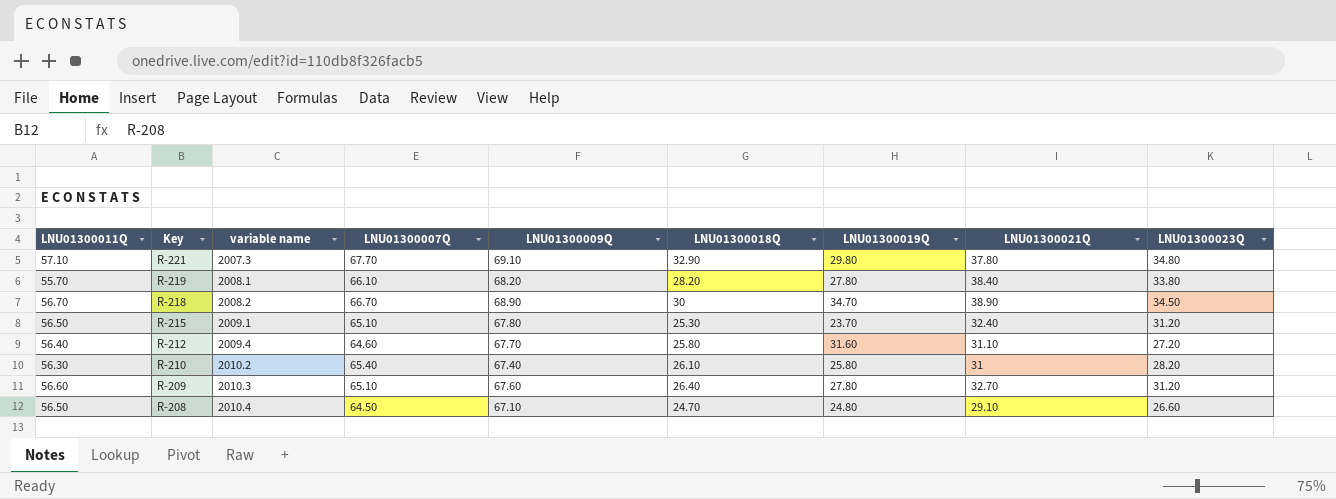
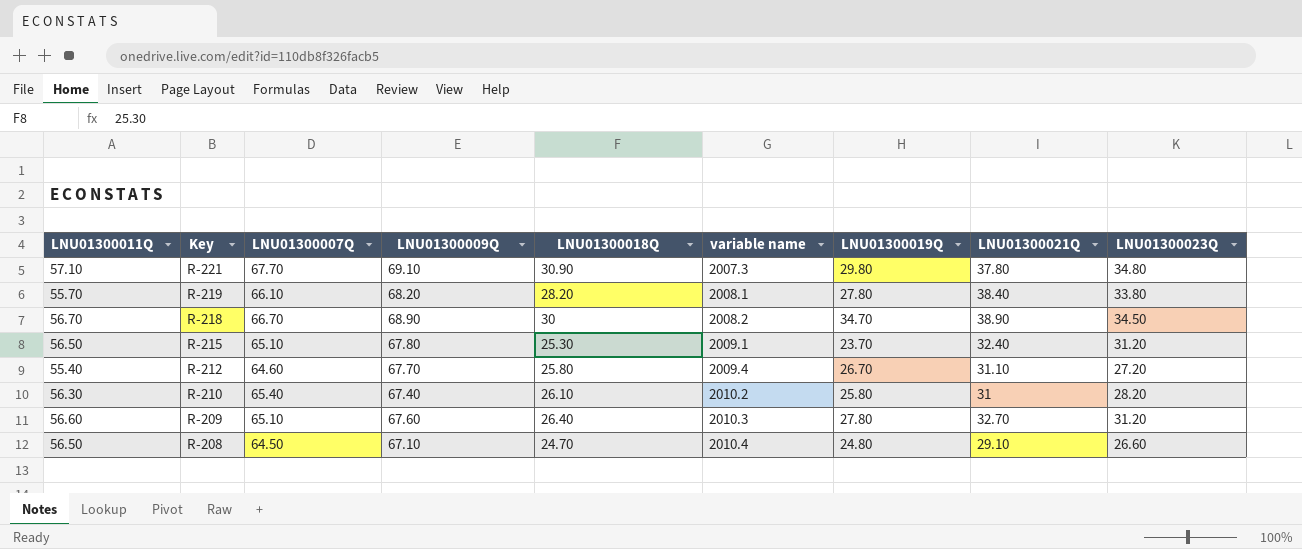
column variable name | position: 3 -> 6
R-221 | LNU01300018Q: 32.90 -> 30.90
R-212 | LNU01300011Q: 56.40 -> 55.40
R-212 | LNU01300019Q: 31.60 -> 26.70

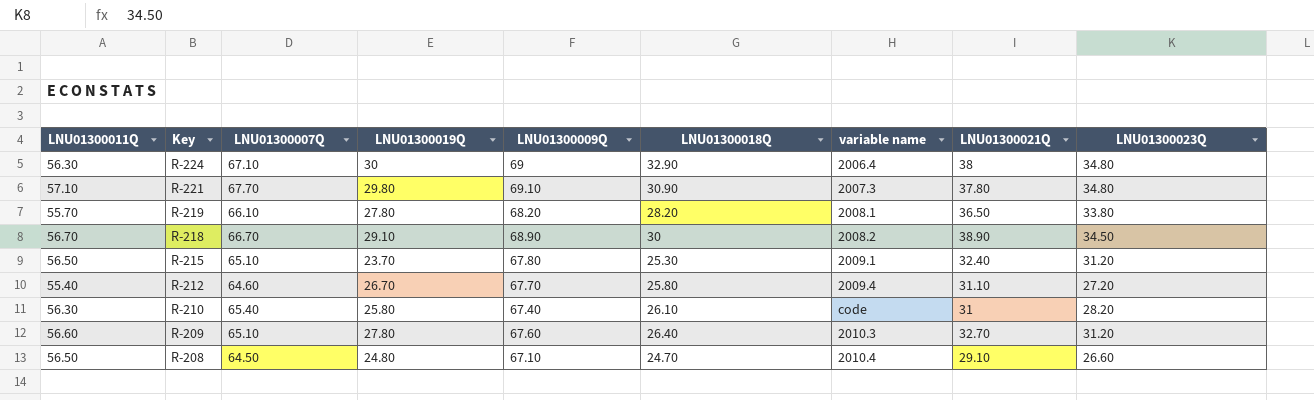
column LNU01300019Q | position: 7 -> 4
row R-224: none -> 56.30 | 67.10 | 30 | 69 | 32.90 | 2006.4 | 38 | 34.80
R-219 | LNU01300021Q: 38.40 -> 36.50
R-218 | LNU01300019Q: 34.70 -> 29.10
R-210 | variable name: 2010.2 -> code

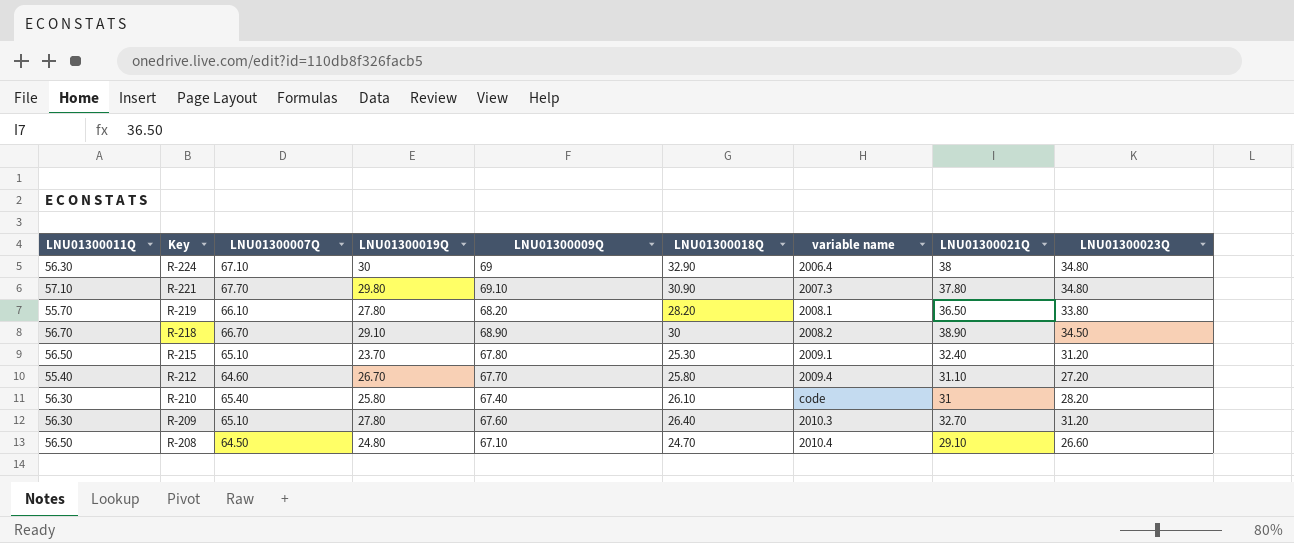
R-209 | LNU01300011Q: 56.60 -> 56.30

